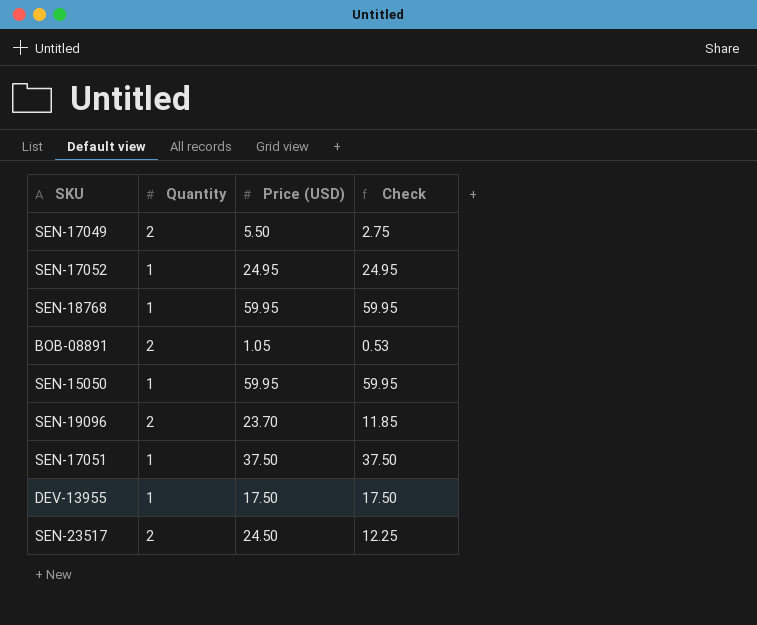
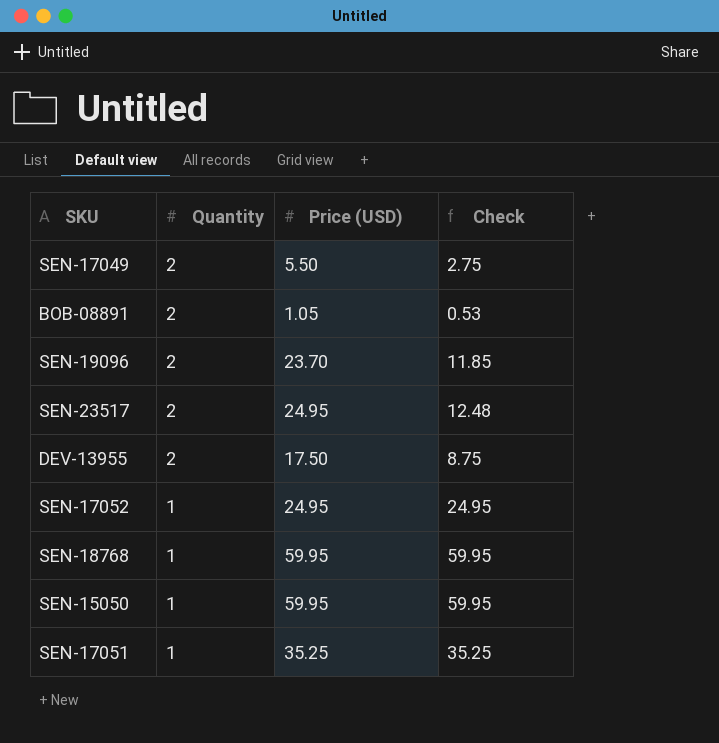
row order: none -> Quantity descending
SEN-23517 | Price (USD): 24.50 -> 24.95
SEN-23517 | Check: 12.25 -> 12.48
DEV-13955 | Quantity: 1 -> 2
DEV-13955 | Check: 17.50 -> 8.75
SEN-17051 | Price (USD): 37.50 -> 35.25
SEN-17051 | Check: 37.50 -> 35.25

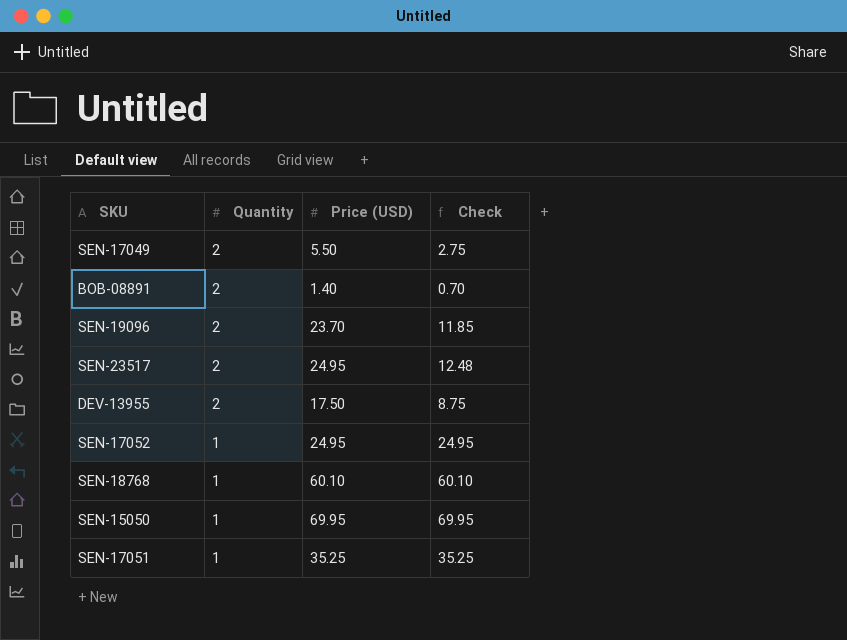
BOB-08891 | Price (USD): 1.05 -> 1.40
BOB-08891 | Check: 0.53 -> 0.70
SEN-18768 | Price (USD): 59.95 -> 60.10
SEN-18768 | Check: 59.95 -> 60.10
SEN-15050 | Price (USD): 59.95 -> 69.95
SEN-15050 | Check: 59.95 -> 69.95

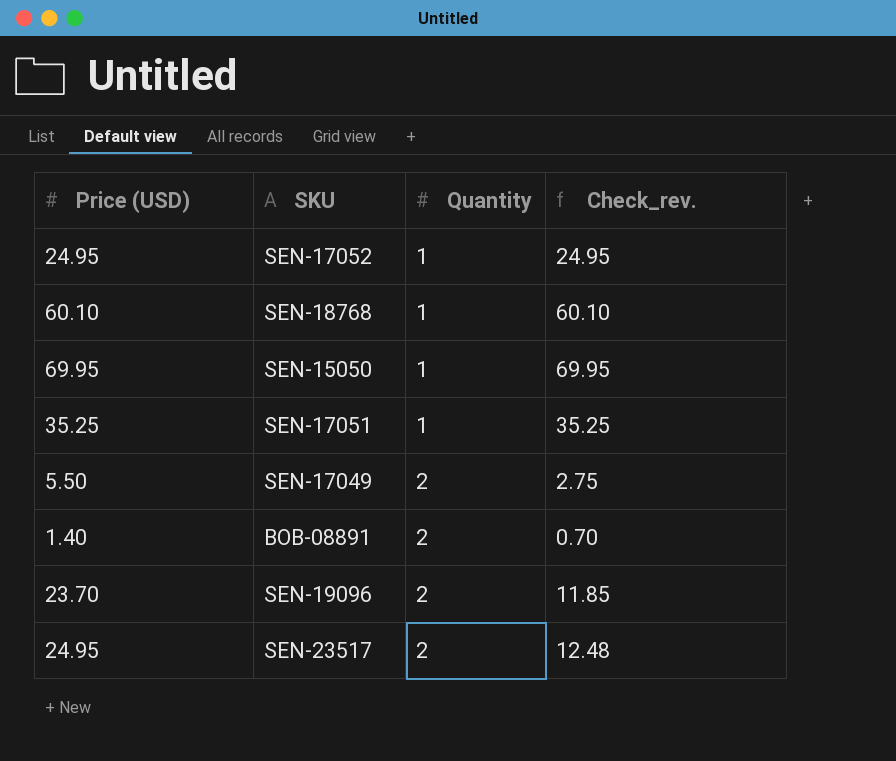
row order: Quantity descending -> Quantity ascending
column Price (USD) | position: 3 -> 1
column name: Check -> Check_rev.
row DEV-13955: 2 | 17.50 | 8.75 -> none

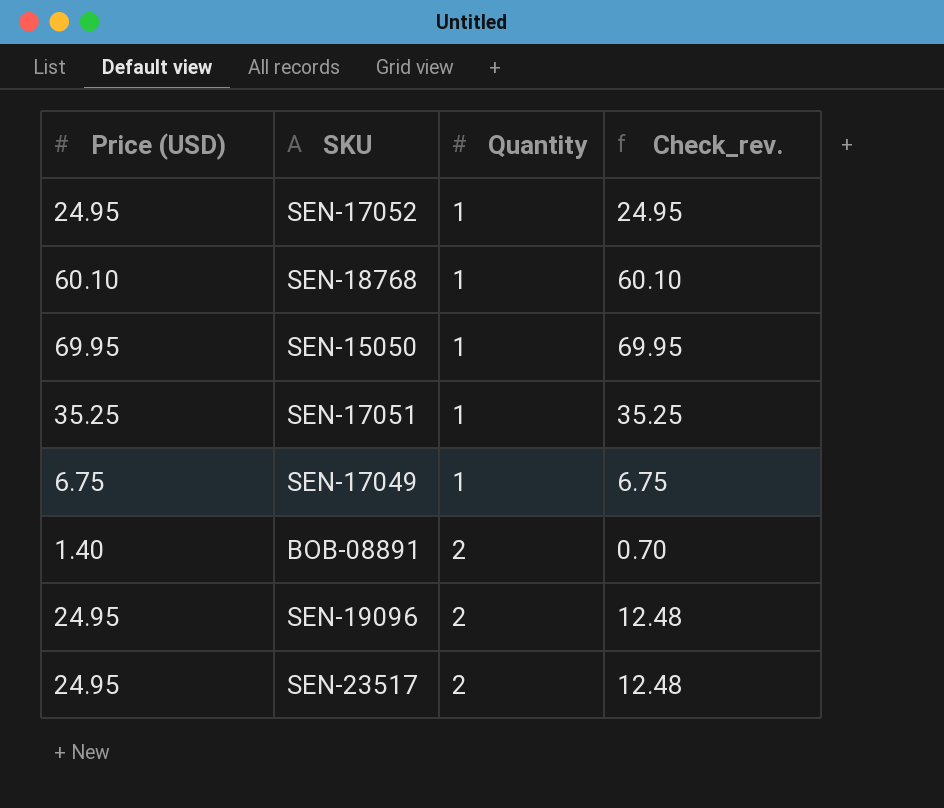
SEN-17049 | Price (USD): 5.50 -> 6.75
SEN-17049 | Quantity: 2 -> 1
SEN-17049 | Check_rev.: 2.75 -> 6.75
SEN-19096 | Price (USD): 23.70 -> 24.95
SEN-19096 | Check_rev.: 11.85 -> 12.48

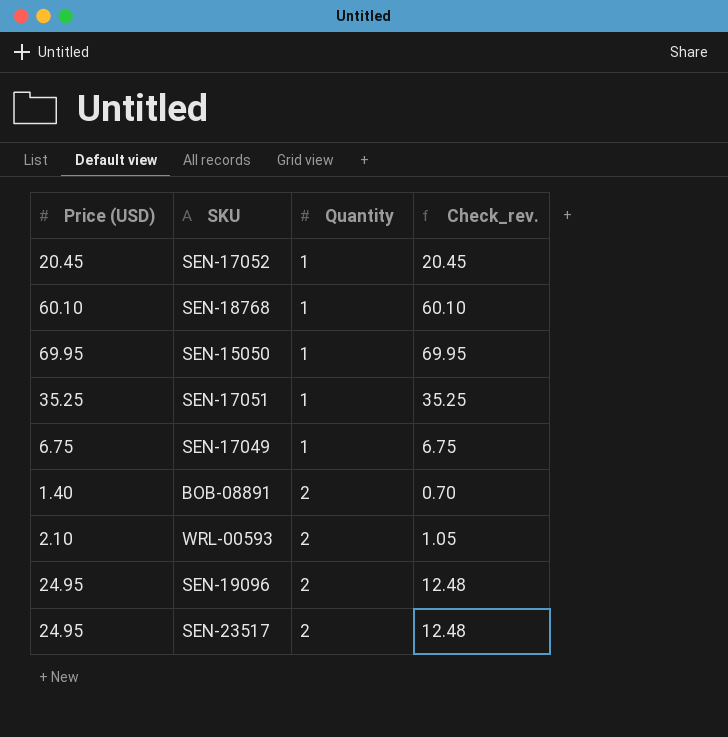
SEN-17052 | Price (USD): 24.95 -> 20.45
SEN-17052 | Check_rev.: 24.95 -> 20.45
row WRL-00593: none -> 2.10 | 2 | 1.05

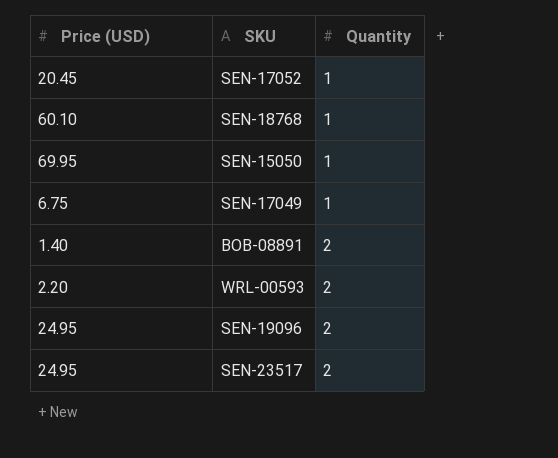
column Check_rev. | formula: [Price (USD)] / [Quantity] -> none
row SEN-17051: 35.25 | 1 | 35.25 -> none
WRL-00593 | Price (USD): 2.10 -> 2.20

